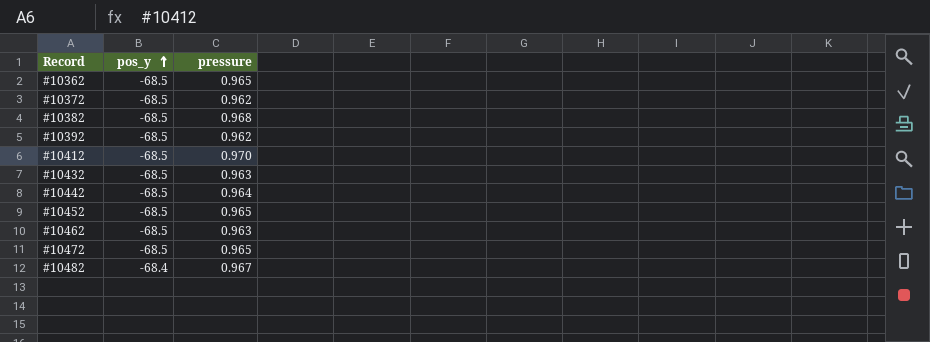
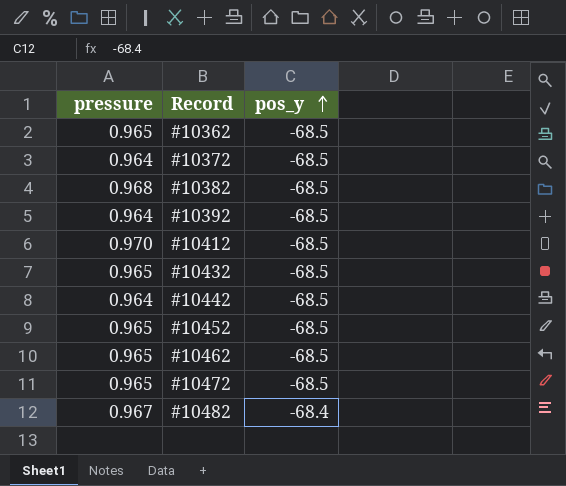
column pressure | position: 3 -> 1
#10372 | pressure: 0.962 -> 0.964
#10392 | pressure: 0.962 -> 0.964
#10432 | pressure: 0.963 -> 0.965
#10462 | pressure: 0.963 -> 0.965

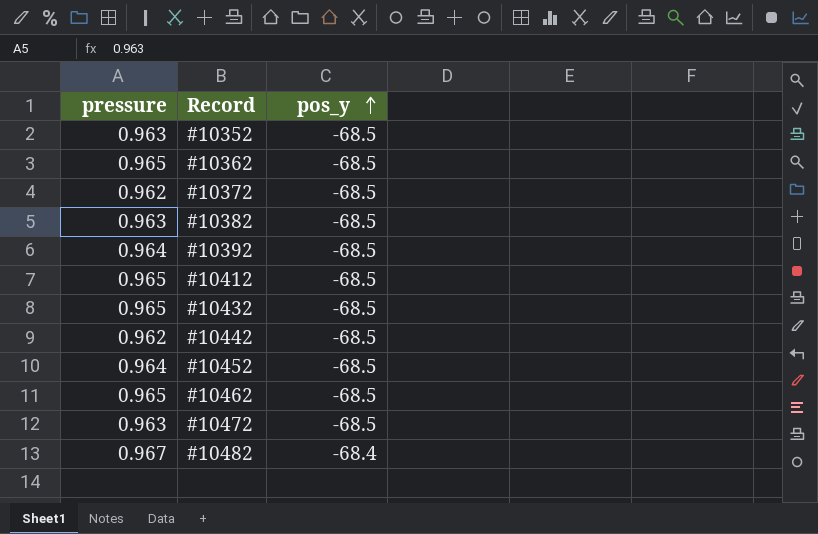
row #10352: none -> 0.963 | -68.5
#10372 | pressure: 0.964 -> 0.962
#10382 | pressure: 0.968 -> 0.963
#10412 | pressure: 0.970 -> 0.965
#10442 | pressure: 0.964 -> 0.962
#10452 | pressure: 0.965 -> 0.964
#10472 | pressure: 0.965 -> 0.963

